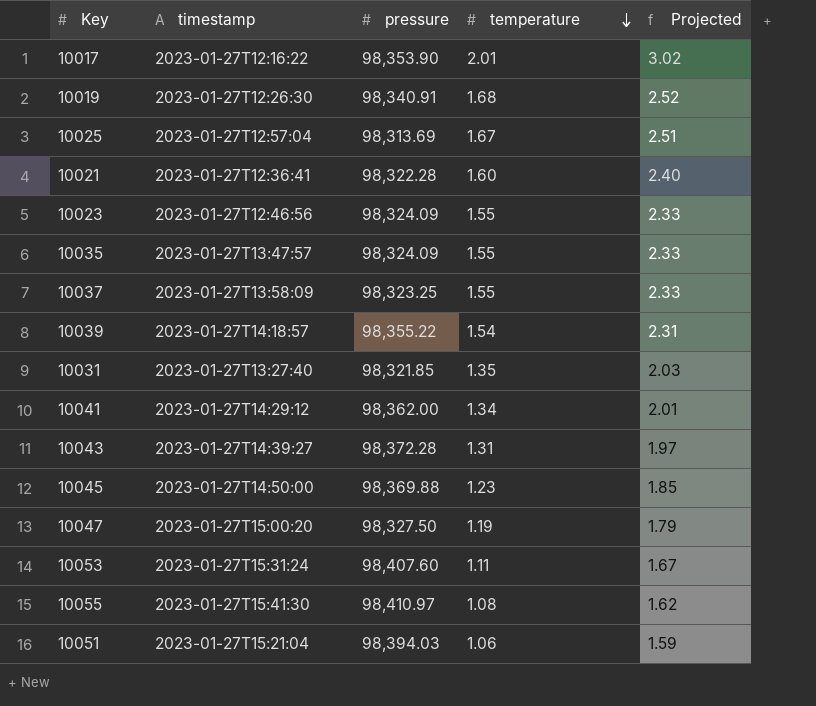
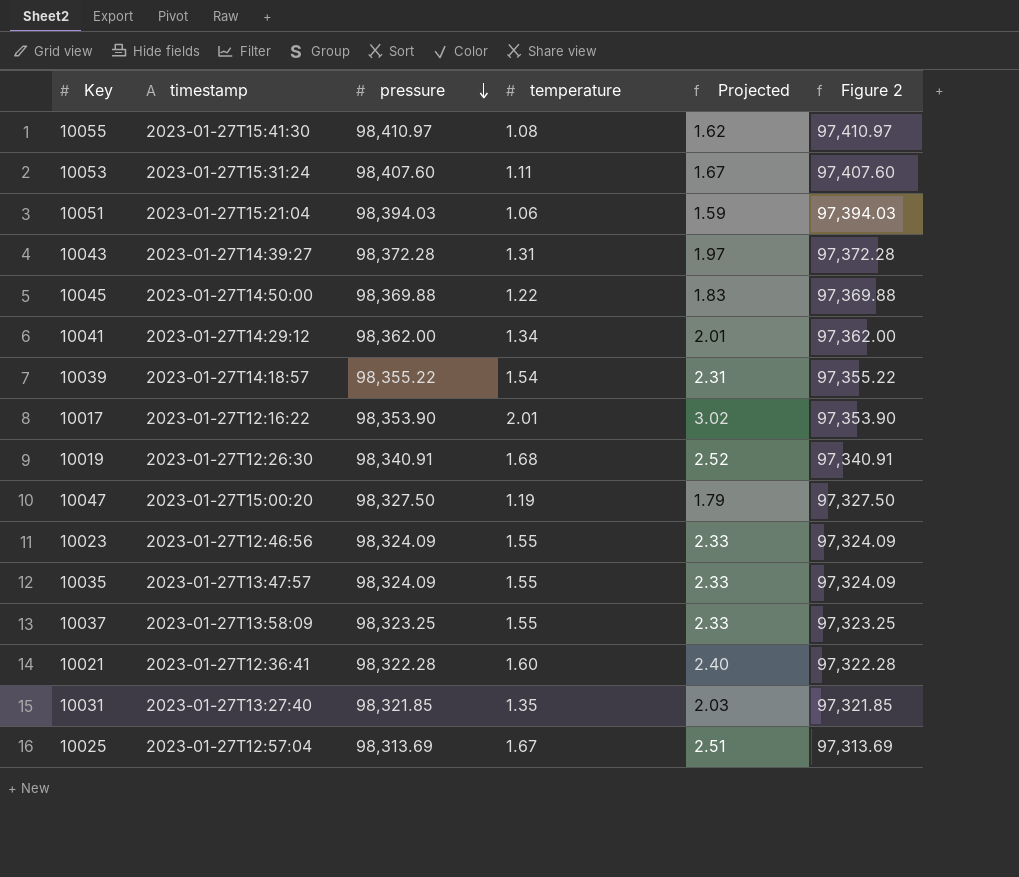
row order: temperature descending -> pressure descending
column Figure 2 | formula: none -> [pressure] - 1000
10045 | temperature: 1.23 -> 1.22
10045 | Projected: 1.85 -> 1.83

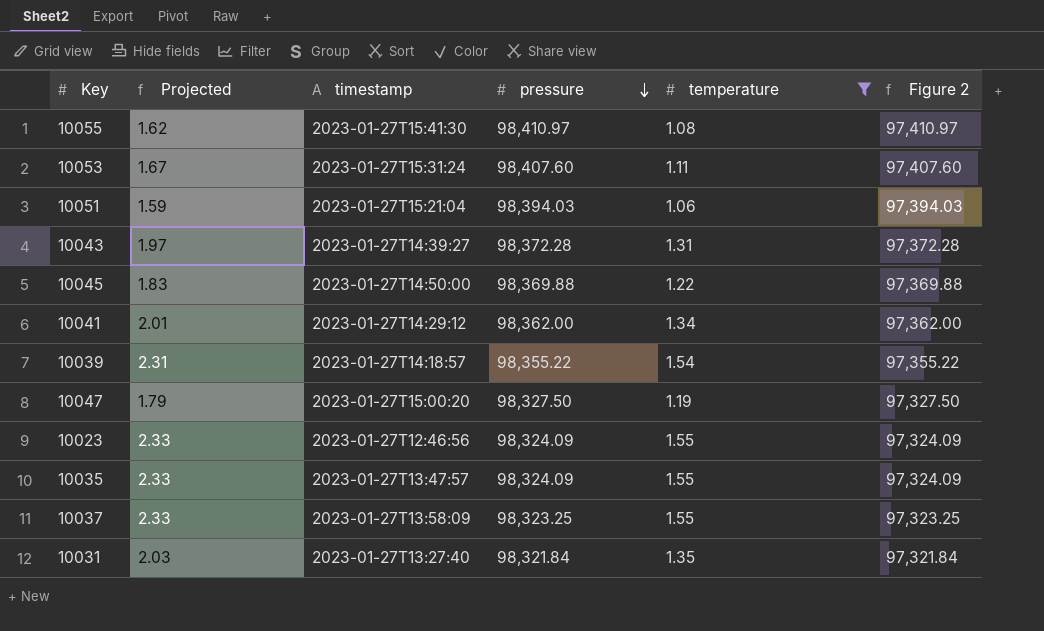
filter: none -> temperature <= 1.55
column Projected | position: 5 -> 2
10031 | pressure: 98,321.85 -> 98,321.84
10031 | Figure 2: 97,321.85 -> 97,321.84

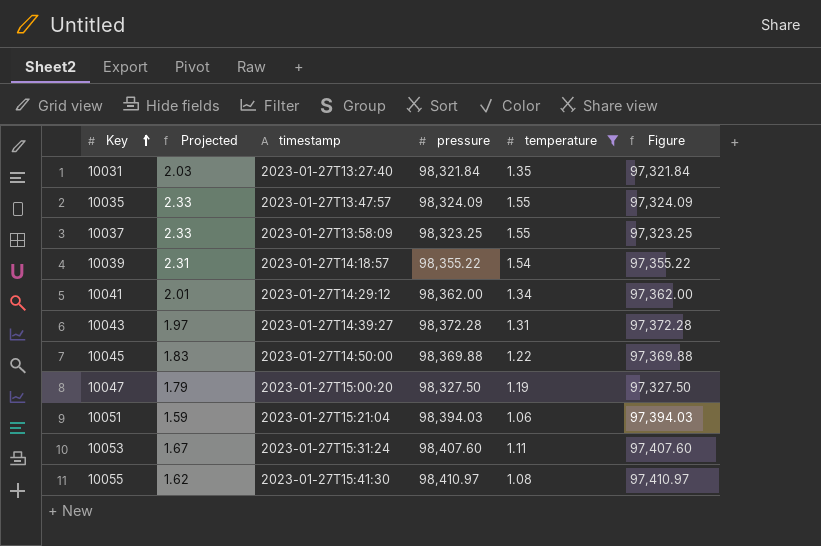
row order: pressure descending -> Key ascending
column name: Figure 2 -> Figure
row 10023: 2.33 | 2023-01-27T12:46:56 | 98,324.09 | 1.55 | 97,324.09 -> none

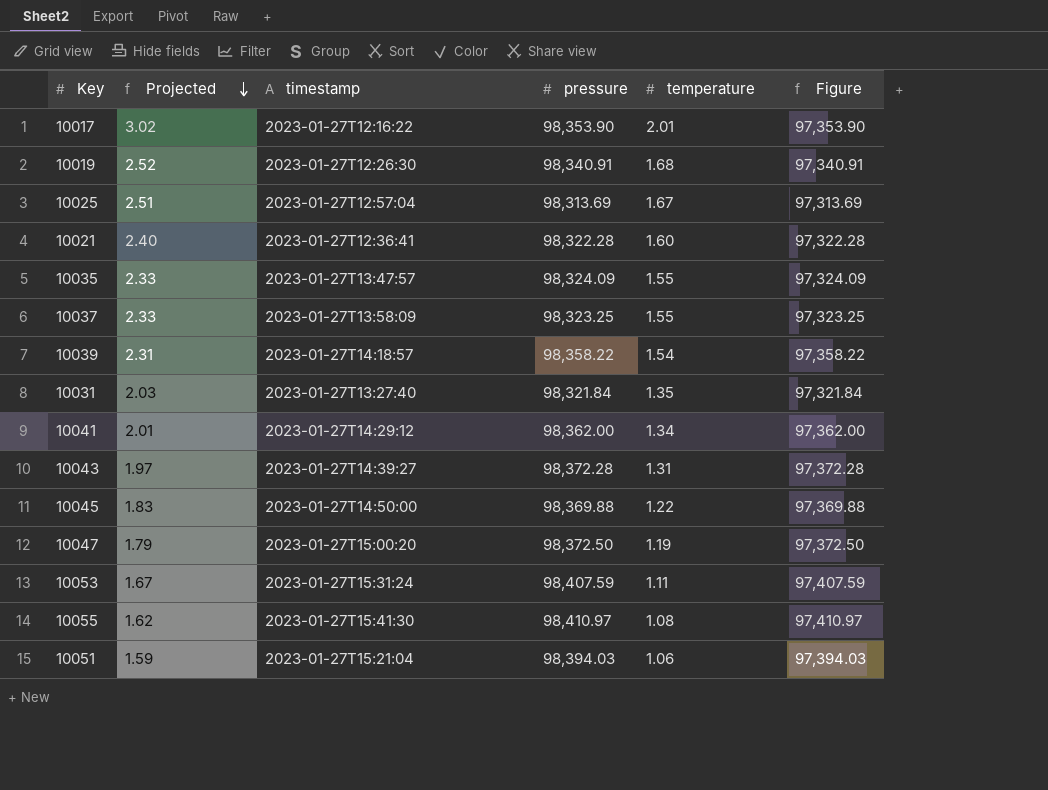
filter: temperature <= 1.55 -> none
row order: Key ascending -> Projected descending
10039 | pressure: 98,355.22 -> 98,358.22
10039 | Figure: 97,355.22 -> 97,358.22
10047 | pressure: 98,327.50 -> 98,372.50
10047 | Figure: 97,327.50 -> 97,372.50
10053 | pressure: 98,407.60 -> 98,407.59
10053 | Figure: 97,407.60 -> 97,407.59

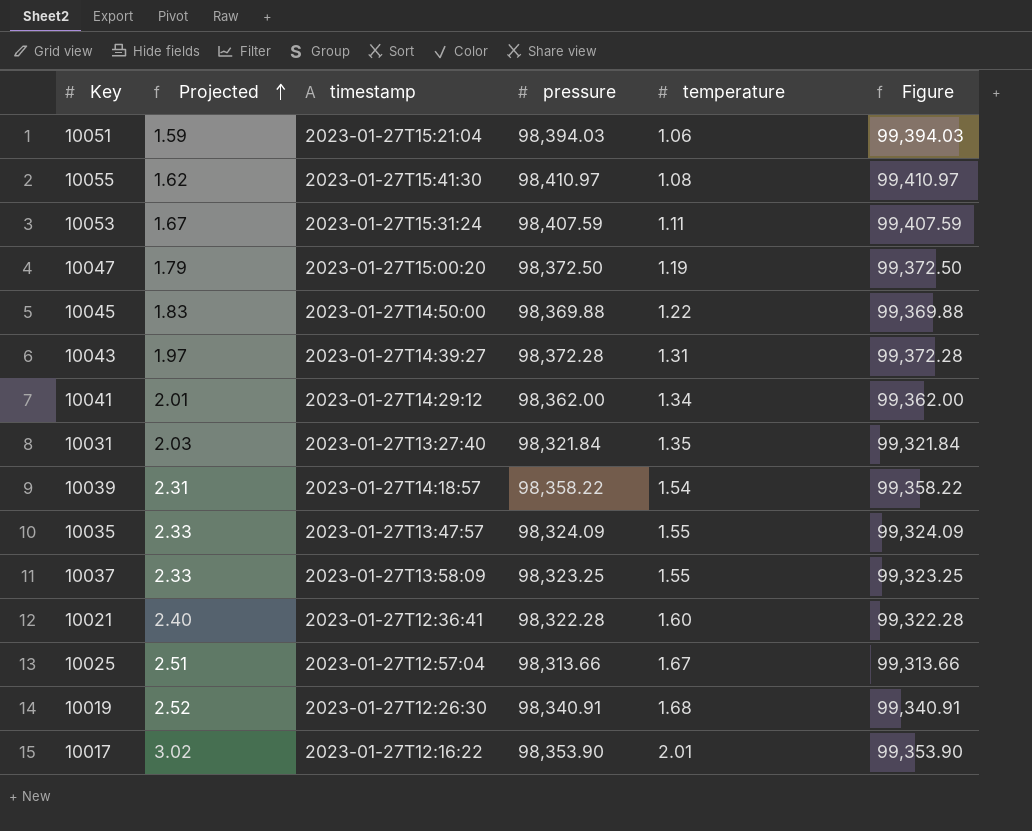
row order: Projected descending -> Projected ascending
column Figure | formula: [pressure] - 1000 -> [pressure] + 1000
10025 | pressure: 98,313.69 -> 98,313.66

